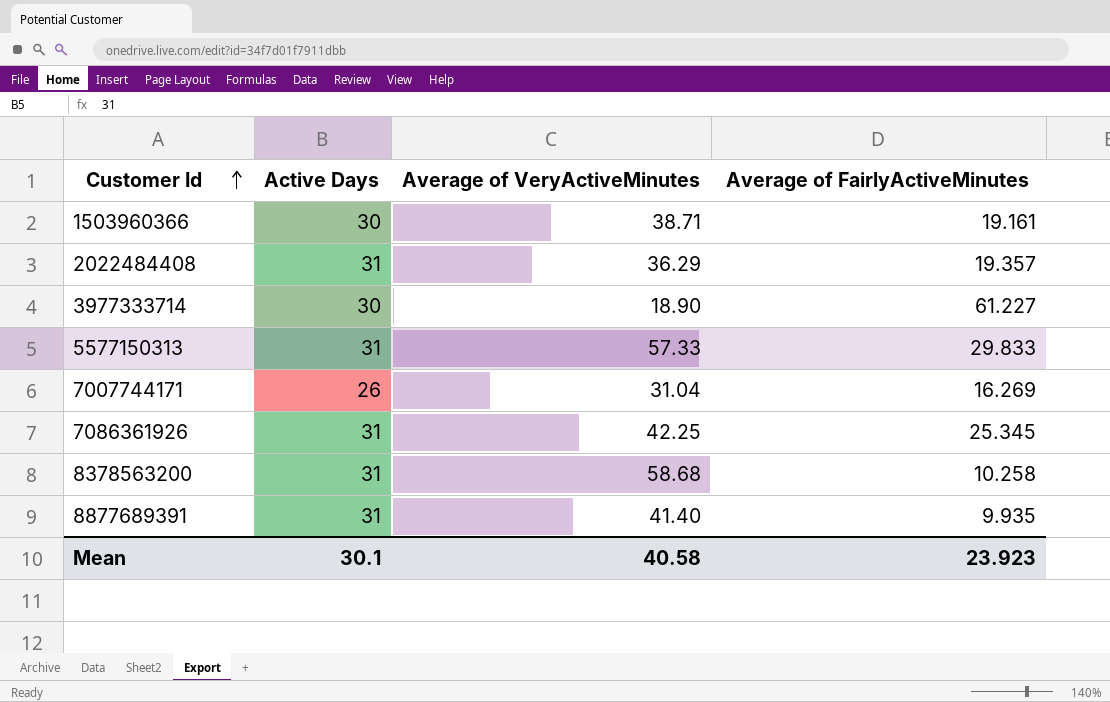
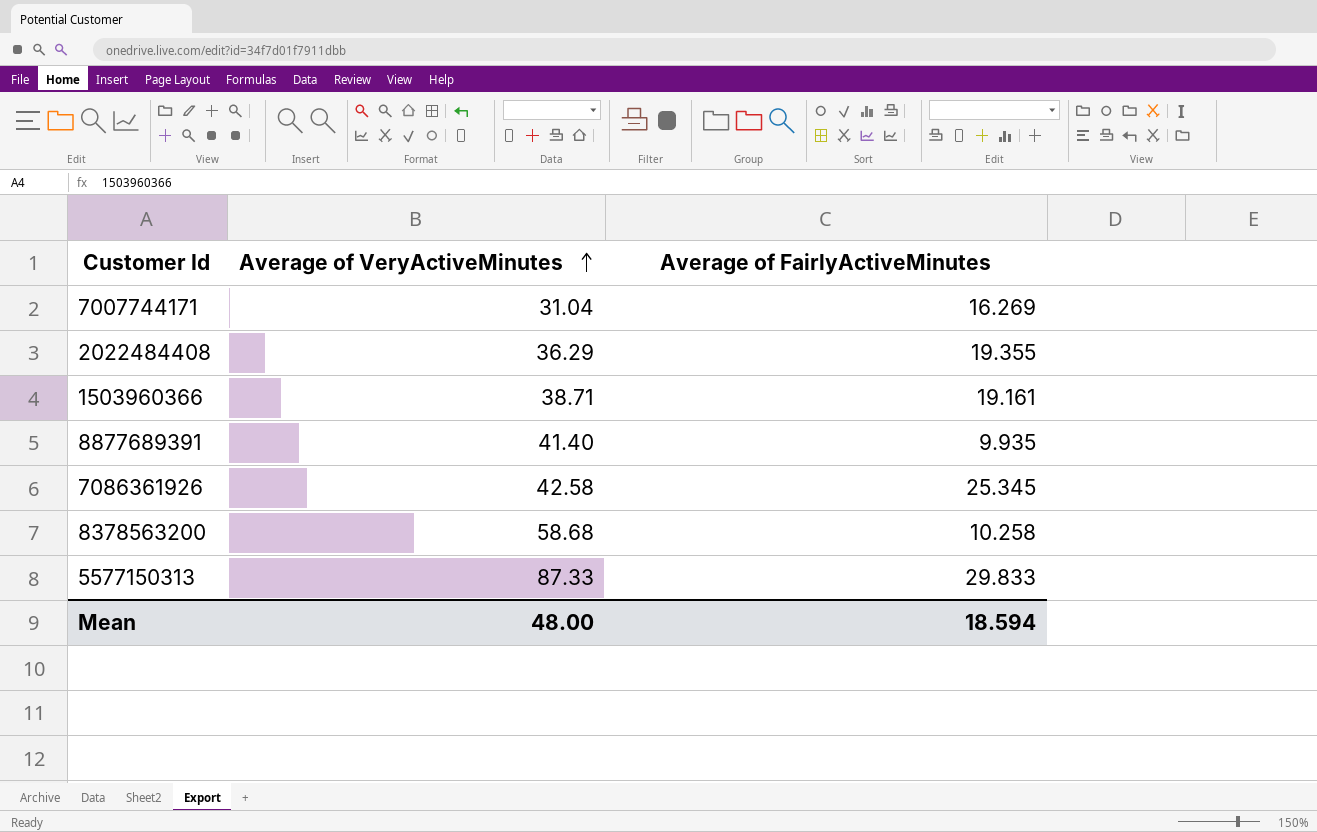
row order: Customer Id ascending -> Average of VeryActiveMinutes ascending
column Active Days | position: 2 -> none
row 3977333714: 30 | 18.90 | 61.227 -> none
2022484408 | Average of FairlyActiveMinutes: 19.357 -> 19.355
7086361926 | Average of VeryActiveMinutes: 42.25 -> 42.58
5577150313 | Average of VeryActiveMinutes: 57.33 -> 87.33
Mean | Average of VeryActiveMinutes: 40.58 -> 48.00
Mean | Average of FairlyActiveMinutes: 23.923 -> 18.594

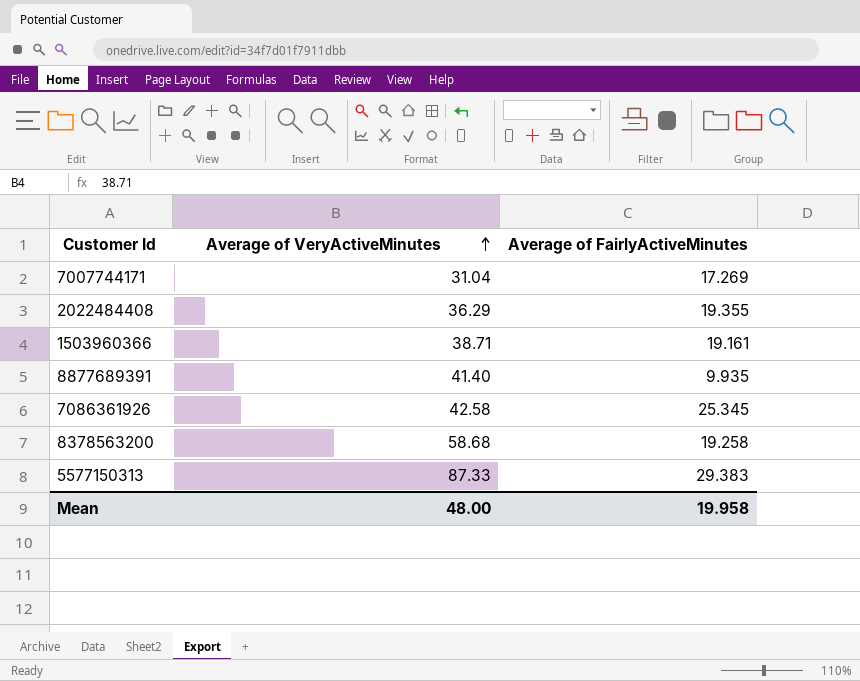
7007744171 | Average of FairlyActiveMinutes: 16.269 -> 17.269
8378563200 | Average of FairlyActiveMinutes: 10.258 -> 19.258
5577150313 | Average of FairlyActiveMinutes: 29.833 -> 29.383
Mean | Average of FairlyActiveMinutes: 18.594 -> 19.958

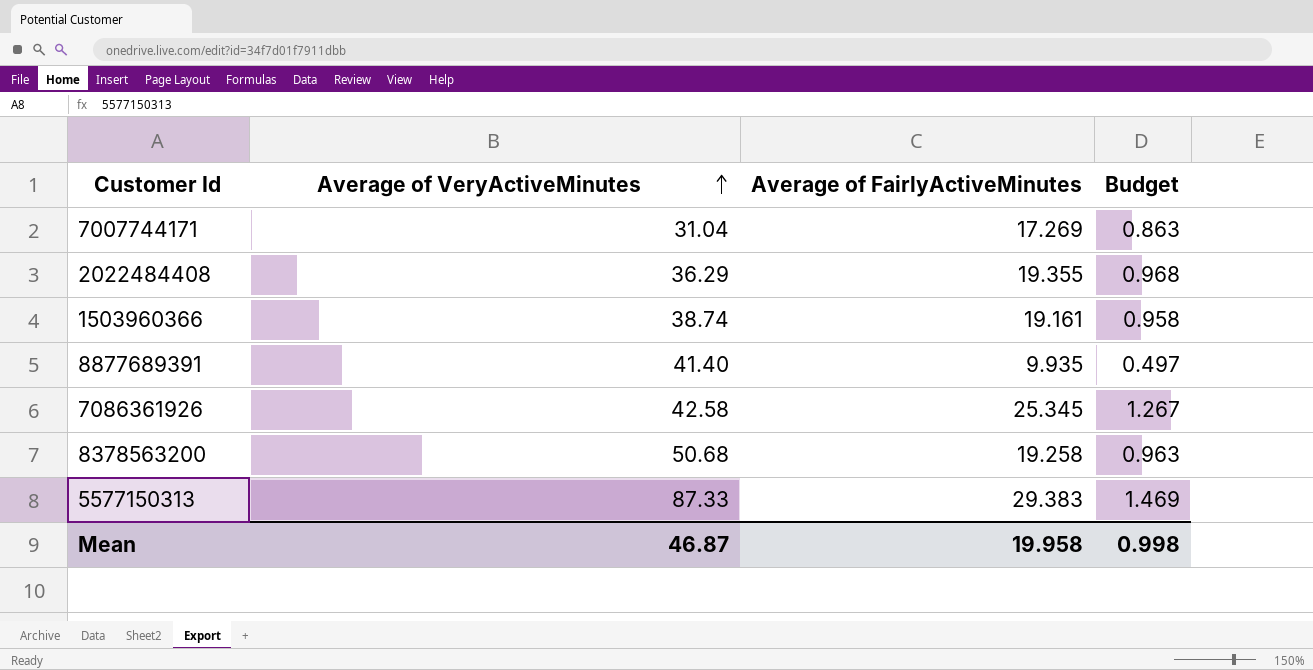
column Budget | formula: none -> [Average of FairlyActiveMinutes] * 0.05
1503960366 | Average of VeryActiveMinutes: 38.71 -> 38.74
8378563200 | Average of VeryActiveMinutes: 58.68 -> 50.68
Mean | Average of VeryActiveMinutes: 48.00 -> 46.87

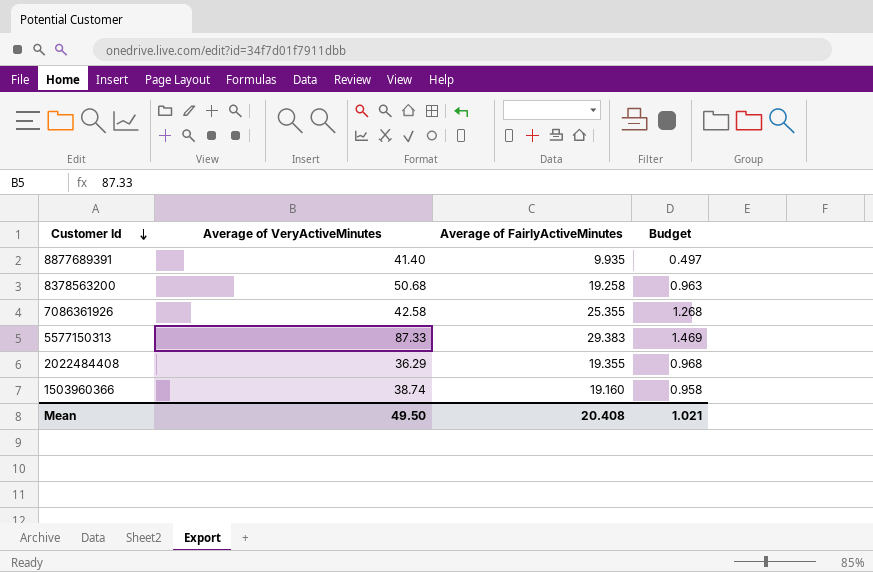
row order: Average of VeryActiveMinutes ascending -> Customer Id descending
row 7007744171: 31.04 | 17.269 | 0.863 -> none
7086361926 | Average of FairlyActiveMinutes: 25.345 -> 25.355
7086361926 | Budget: 1.267 -> 1.268
1503960366 | Average of FairlyActiveMinutes: 19.161 -> 19.160
Mean | Average of VeryActiveMinutes: 46.87 -> 49.50
Mean | Average of FairlyActiveMinutes: 19.958 -> 20.408
Mean | Budget: 0.998 -> 1.021

